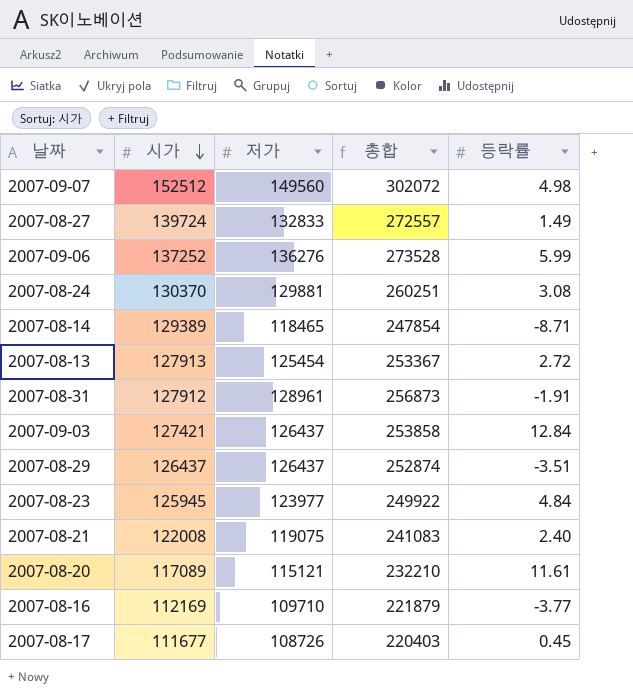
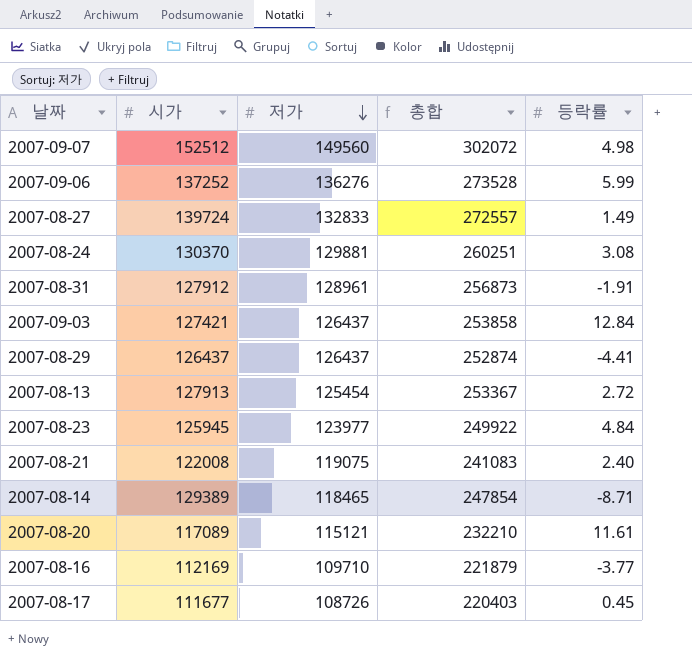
row order: 시가 descending -> 저가 descending
2007-08-29 | 등락률: -3.51 -> -4.41

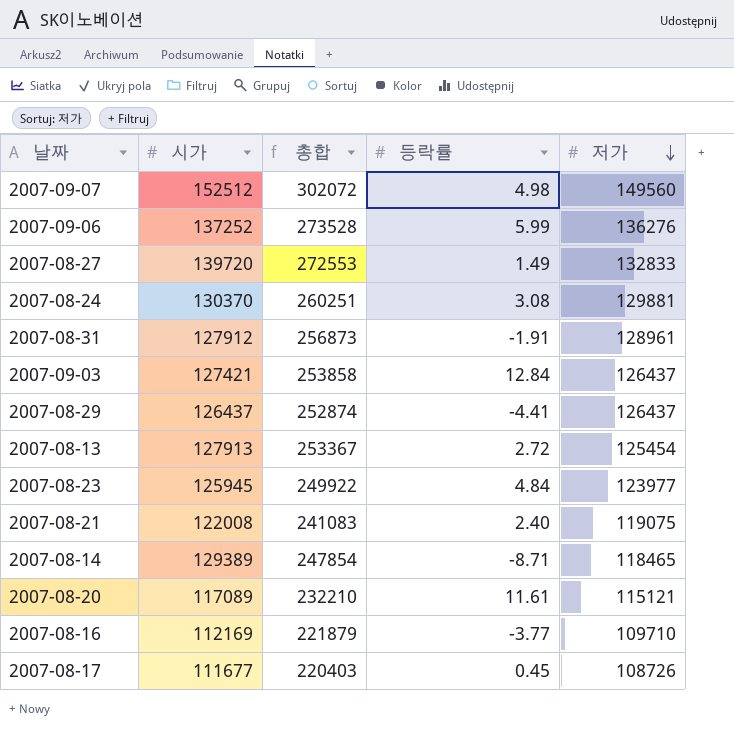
column 저가 | position: 3 -> 5
2007-08-27 | 시가: 139724 -> 139720
2007-08-27 | 총합: 272557 -> 272553

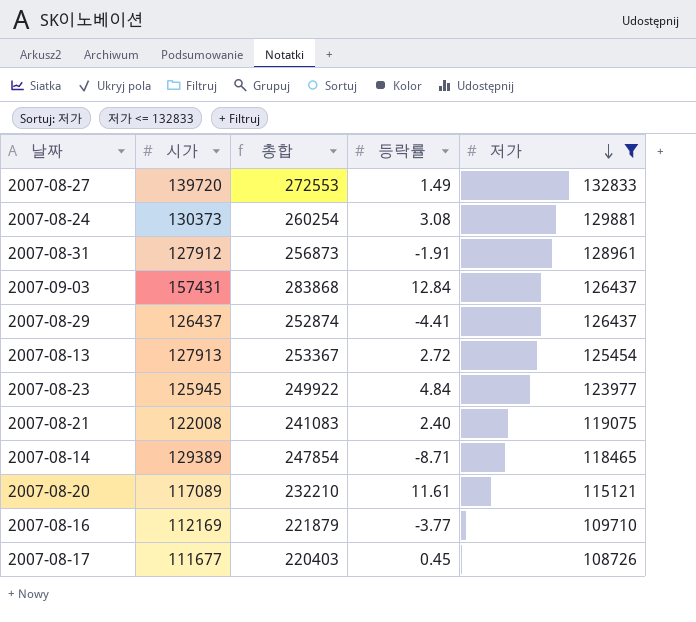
filter: none -> 저가 <= 132833
2007-08-24 | 시가: 130370 -> 130373
2007-08-24 | 총합: 260251 -> 260254
2007-09-03 | 시가: 127421 -> 157431
2007-09-03 | 총합: 253858 -> 283868

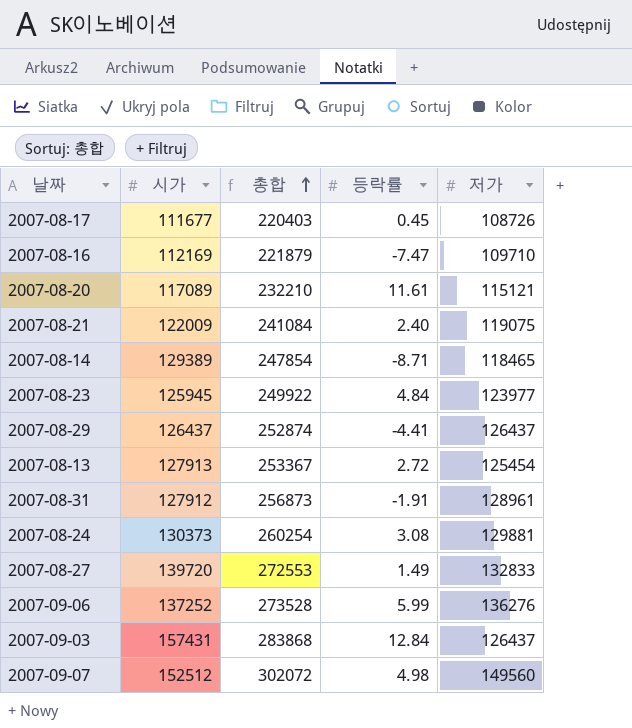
filter: 저가 <= 132833 -> none
row order: 저가 descending -> 총합 ascending
2007-08-16 | 등락률: -3.77 -> -7.47
2007-08-21 | 시가: 122008 -> 122009
2007-08-21 | 총합: 241083 -> 241084

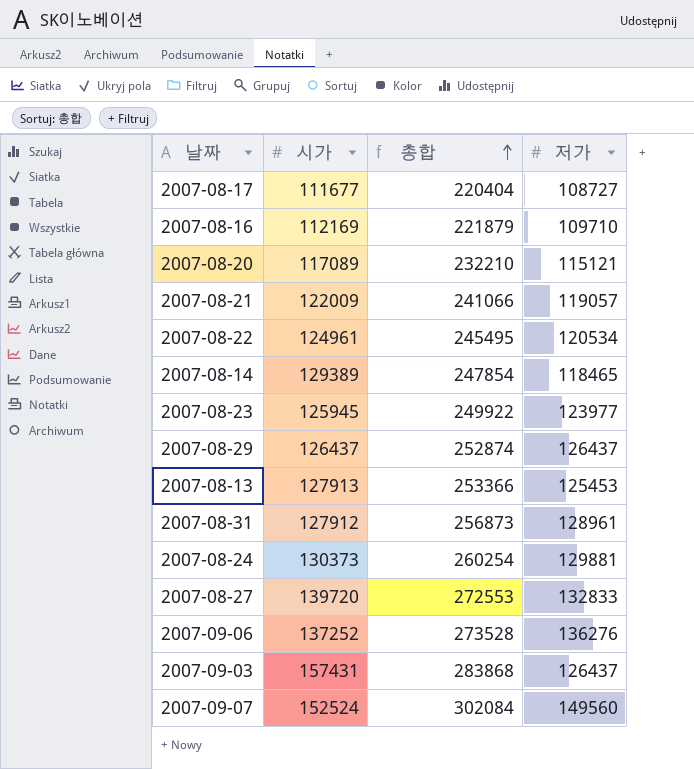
column 등락률 | position: 4 -> none
2007-08-17 | 총합: 220403 -> 220404
2007-08-17 | 저가: 108726 -> 108727
2007-08-21 | 총합: 241084 -> 241066
2007-08-21 | 저가: 119075 -> 119057
row 2007-08-22: none -> 124961 | 245495 | 120534
2007-08-13 | 총합: 253367 -> 253366
2007-08-13 | 저가: 125454 -> 125453
2007-09-07 | 시가: 152512 -> 152524
2007-09-07 | 총합: 302072 -> 302084

